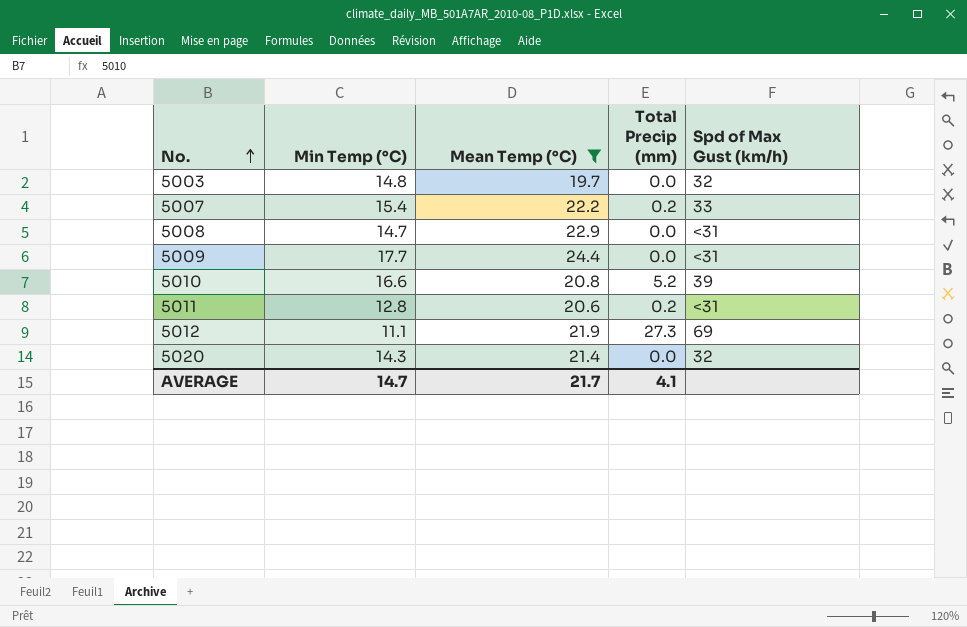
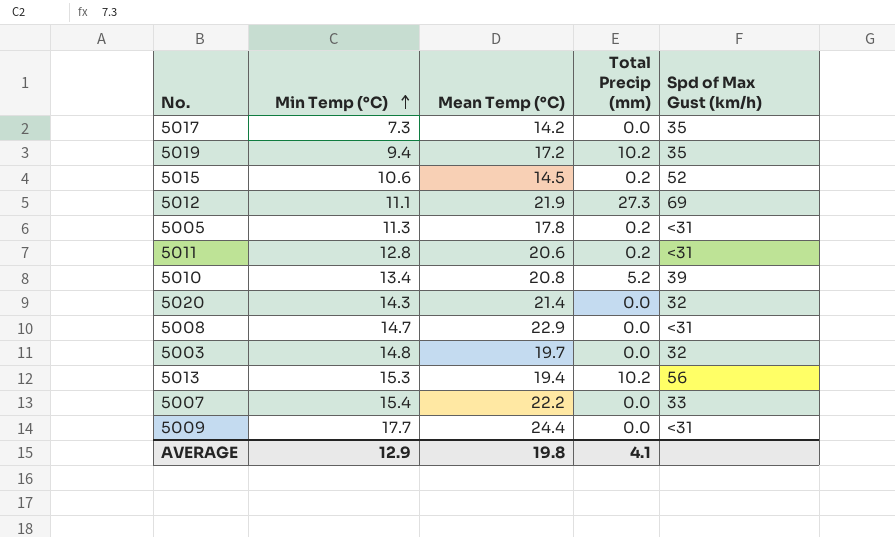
filter: Mean Temp (°C) >= 19.7 -> none
row order: No. ascending -> Min Temp (°C) ascending
5010 | Min Temp (°C): 16.6 -> 13.4
5007 | Total Precip (mm): 0.2 -> 0.0
AVERAGE | Min Temp (°C): 14.7 -> 12.9
AVERAGE | Mean Temp (°C): 21.7 -> 19.8

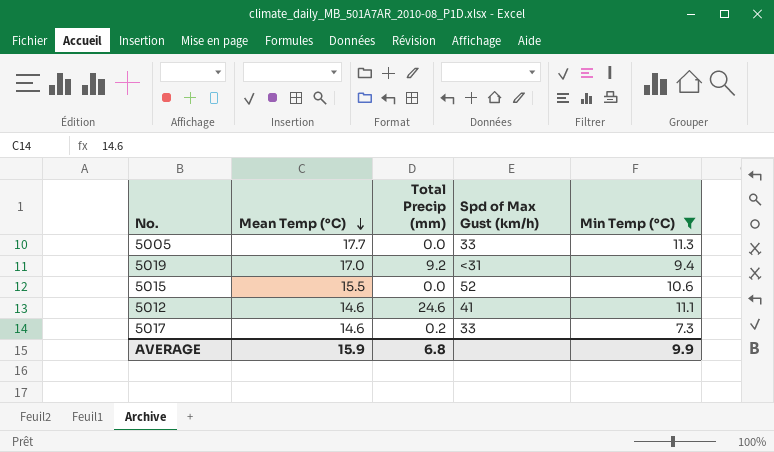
filter: none -> Min Temp (°C) <= 11.3
row order: Min Temp (°C) ascending -> Mean Temp (°C) descending
column Min Temp (°C) | position: 2 -> 5
5005 | Mean Temp (°C): 17.8 -> 17.7
5005 | Total Precip (mm): 0.2 -> 0.0
5005 | Spd of Max Gust (km/h): <31 -> 33
5019 | Mean Temp (°C): 17.2 -> 17.0
5019 | Total Precip (mm): 10.2 -> 9.2
5019 | Spd of Max Gust (km/h): 35 -> <31
5015 | Mean Temp (°C): 14.5 -> 15.5
5015 | Total Precip (mm): 0.2 -> 0.0
5012 | Mean Temp (°C): 21.9 -> 14.6
5012 | Total Precip (mm): 27.3 -> 24.6
5012 | Spd of Max Gust (km/h): 69 -> 41
5017 | Mean Temp (°C): 14.2 -> 14.6
5017 | Total Precip (mm): 0.0 -> 0.2
5017 | Spd of Max Gust (km/h): 35 -> 33
AVERAGE | Mean Temp (°C): 19.8 -> 15.9
AVERAGE | Total Precip (mm): 4.1 -> 6.8
AVERAGE | Min Temp (°C): 12.9 -> 9.9

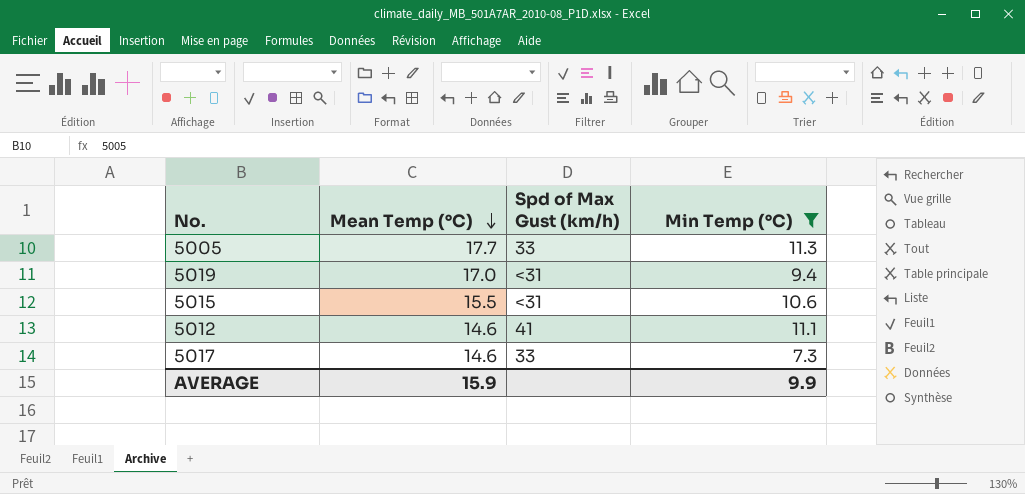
column Total Precip (mm) | position: 3 -> none
5015 | Spd of Max Gust (km/h): 52 -> <31

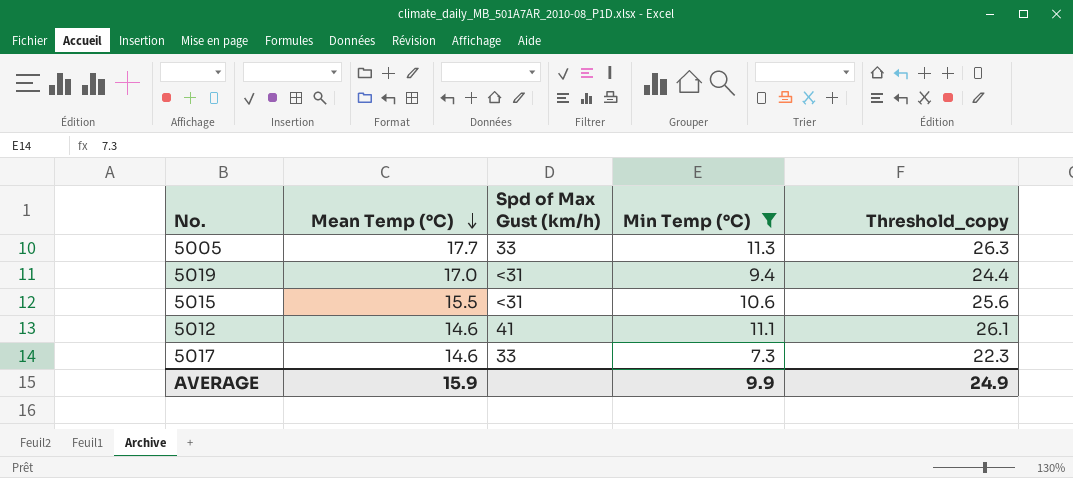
column Threshold_copy | formula: none -> [Min Temp (°C)] + 15

